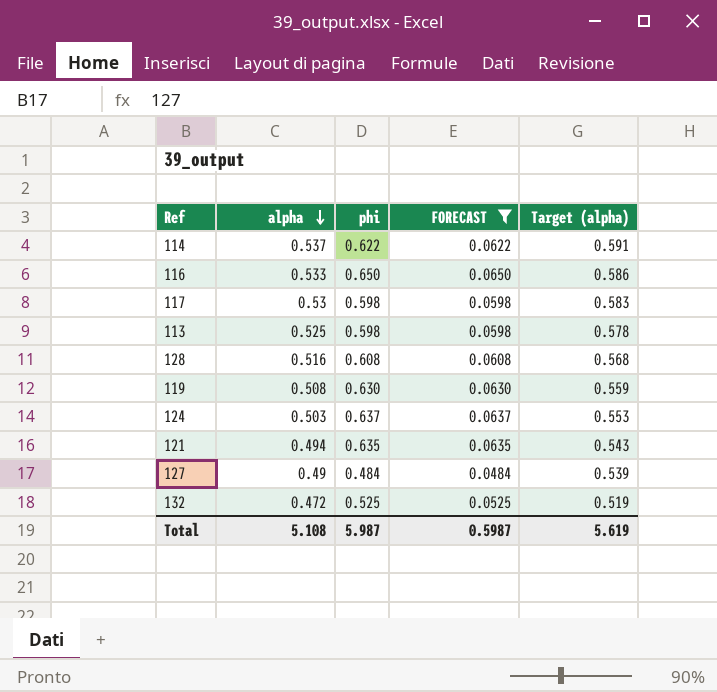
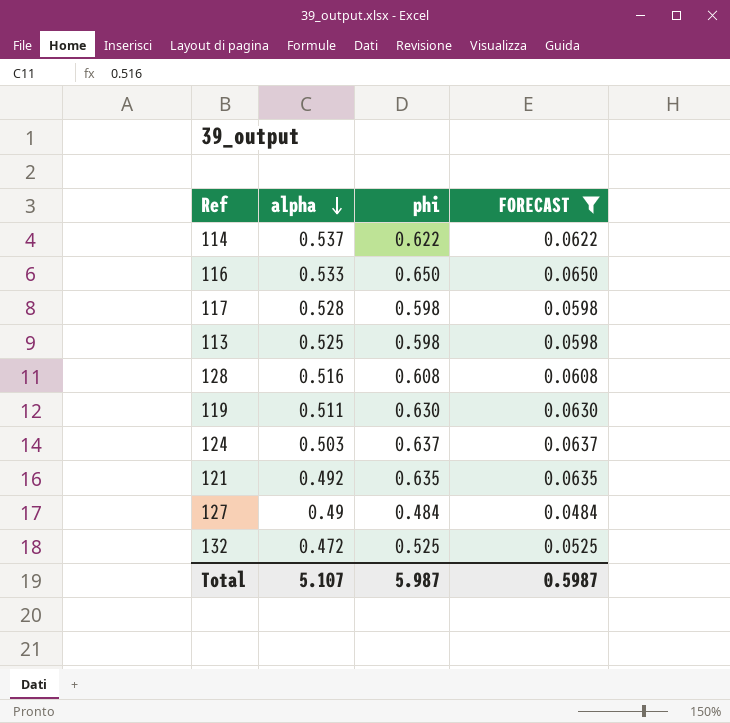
column Target (alpha) | formula: [alpha] * 1.1 -> none
117 | alpha: 0.53 -> 0.528
119 | alpha: 0.508 -> 0.511
121 | alpha: 0.494 -> 0.492
Total | alpha: 5.108 -> 5.107

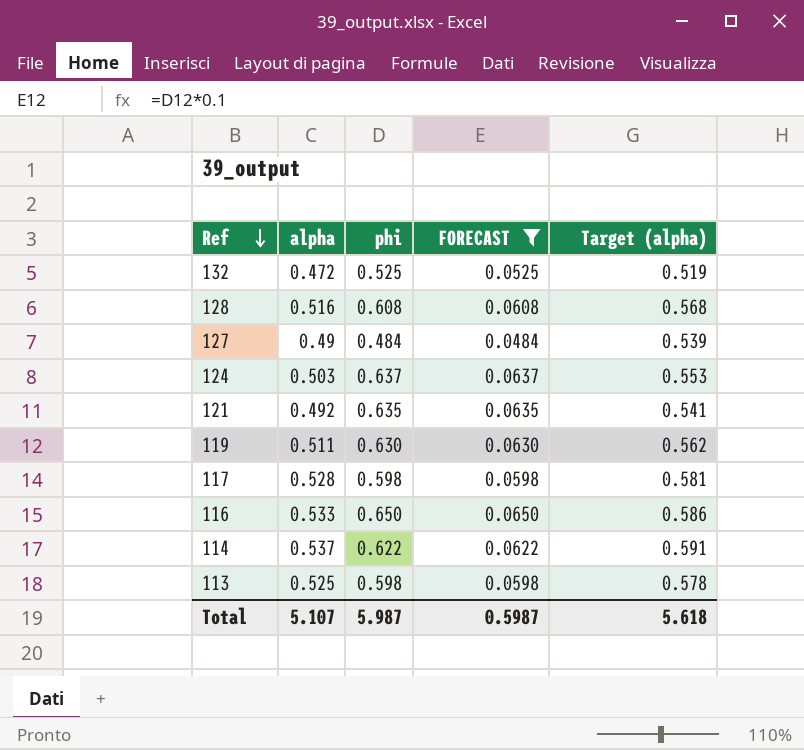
row order: alpha descending -> Ref descending
column Target (alpha) | formula: none -> [alpha] * 1.1

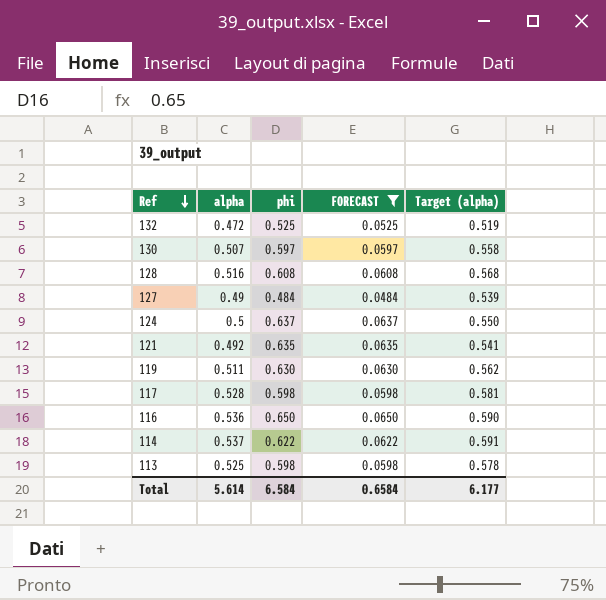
row 130: none -> 0.507 | 0.597 | 0.0597 | 0.558
124 | alpha: 0.503 -> 0.5
124 | Target (alpha): 0.553 -> 0.550
116 | alpha: 0.533 -> 0.536
116 | Target (alpha): 0.586 -> 0.590
Total | alpha: 5.107 -> 5.614
Total | phi: 5.987 -> 6.584
Total | FORECAST: 0.5987 -> 0.6584
Total | Target (alpha): 5.618 -> 6.177

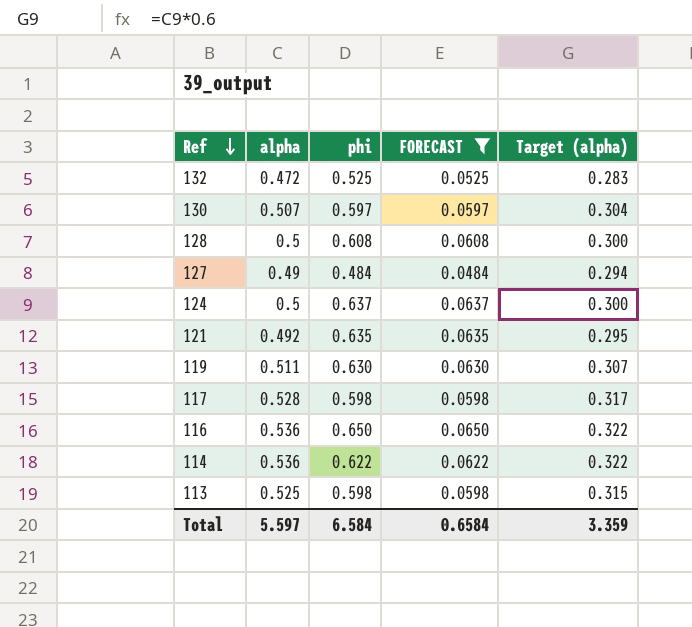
column Target (alpha) | formula: [alpha] * 1.1 -> [alpha] * 0.6
128 | alpha: 0.516 -> 0.5
114 | alpha: 0.537 -> 0.536
Total | alpha: 5.614 -> 5.597
Total | Target (alpha): 6.177 -> 3.359

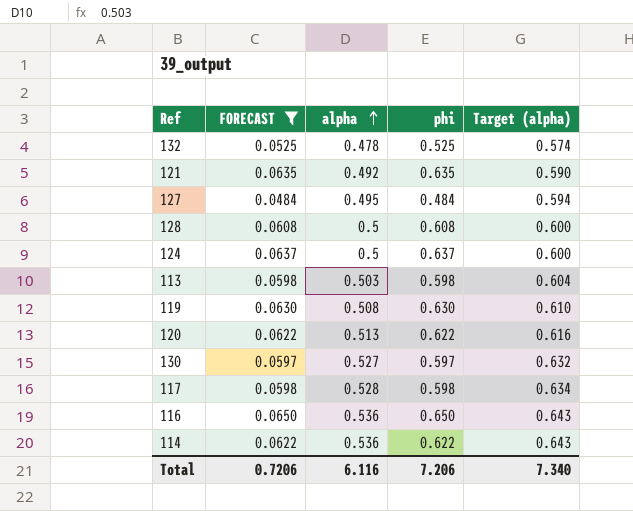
row order: Ref descending -> alpha ascending
column FORECAST | position: 4 -> 2
column Target (alpha) | formula: [alpha] * 0.6 -> [alpha] * 1.2
132 | alpha: 0.472 -> 0.478
127 | alpha: 0.49 -> 0.495
113 | alpha: 0.525 -> 0.503
119 | alpha: 0.511 -> 0.508
row 120: none -> 0.0622 | 0.513 | 0.622 | 0.616
130 | alpha: 0.507 -> 0.527
Total | FORECAST: 0.6584 -> 0.7206
Total | alpha: 5.597 -> 6.116
Total | phi: 6.584 -> 7.206
Total | Target (alpha): 3.359 -> 7.340

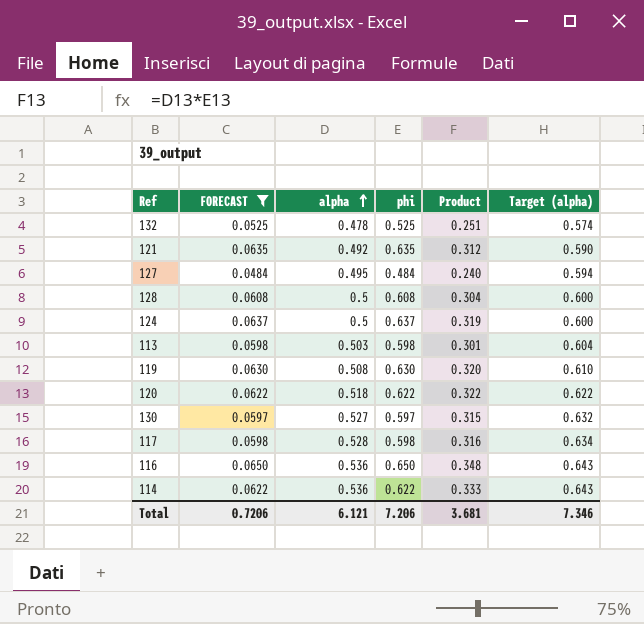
column Product | formula: none -> [alpha] * [phi]
120 | alpha: 0.513 -> 0.518
120 | Target (alpha): 0.616 -> 0.622
Total | alpha: 6.116 -> 6.121
Total | Target (alpha): 7.340 -> 7.346

